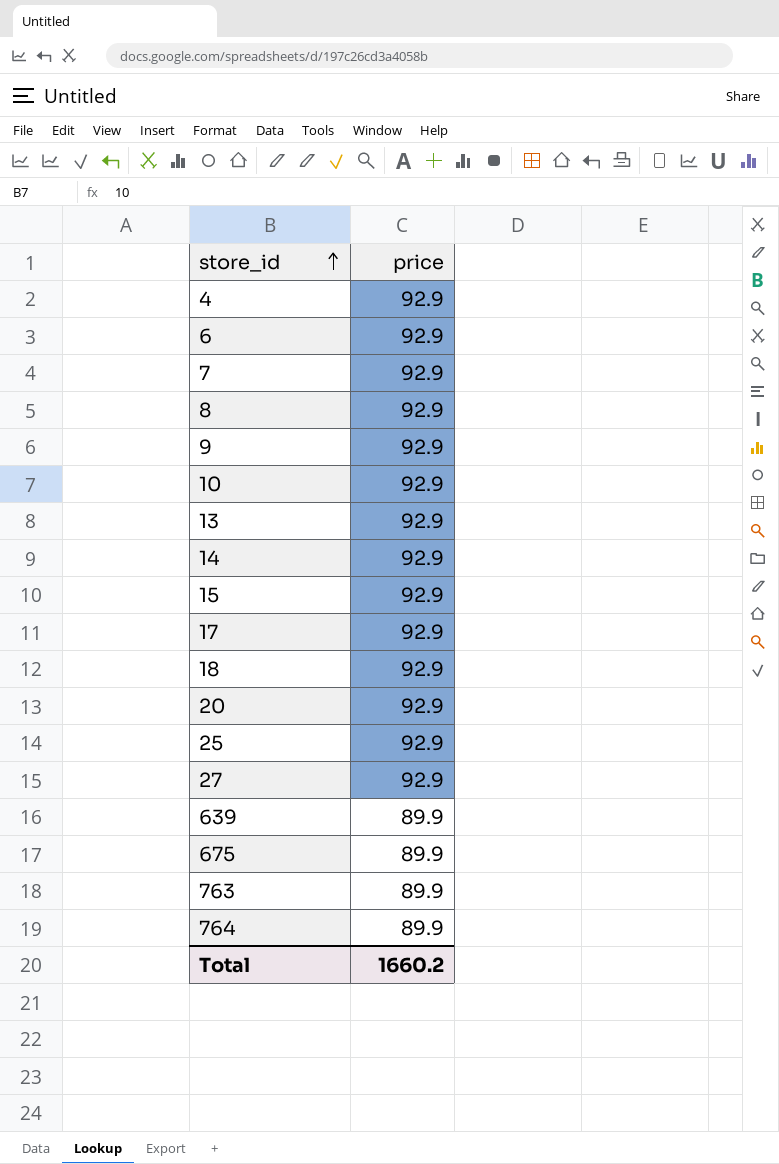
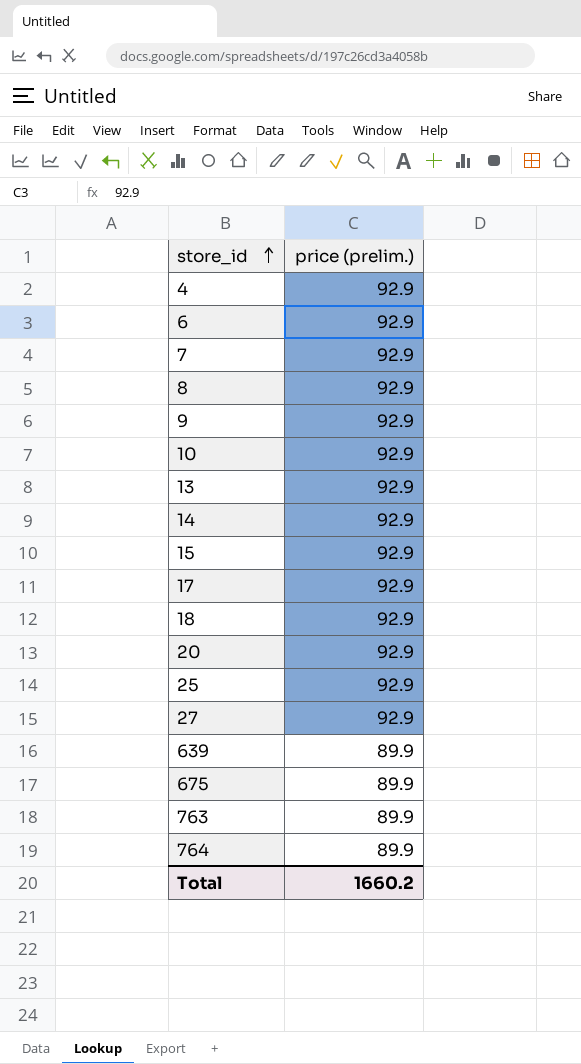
column name: price -> price (prelim.)

